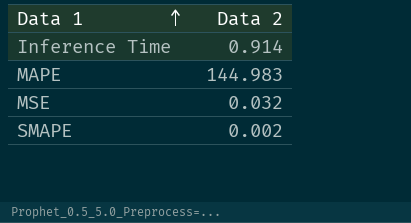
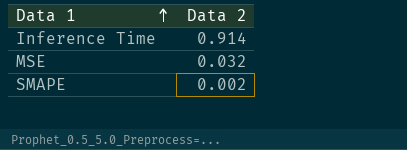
row MAPE: 144.983 -> none

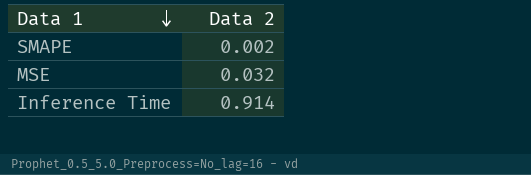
row order: Data 1 ascending -> Data 1 descending

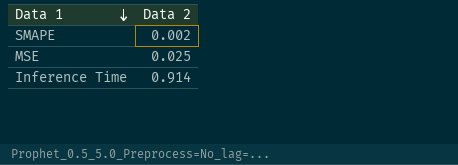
MSE | Data 2: 0.032 -> 0.025

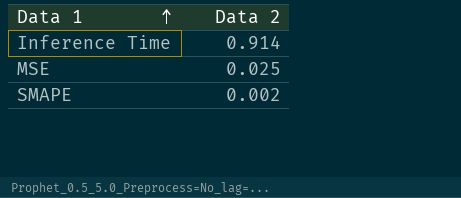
row order: Data 1 descending -> Data 1 ascending

